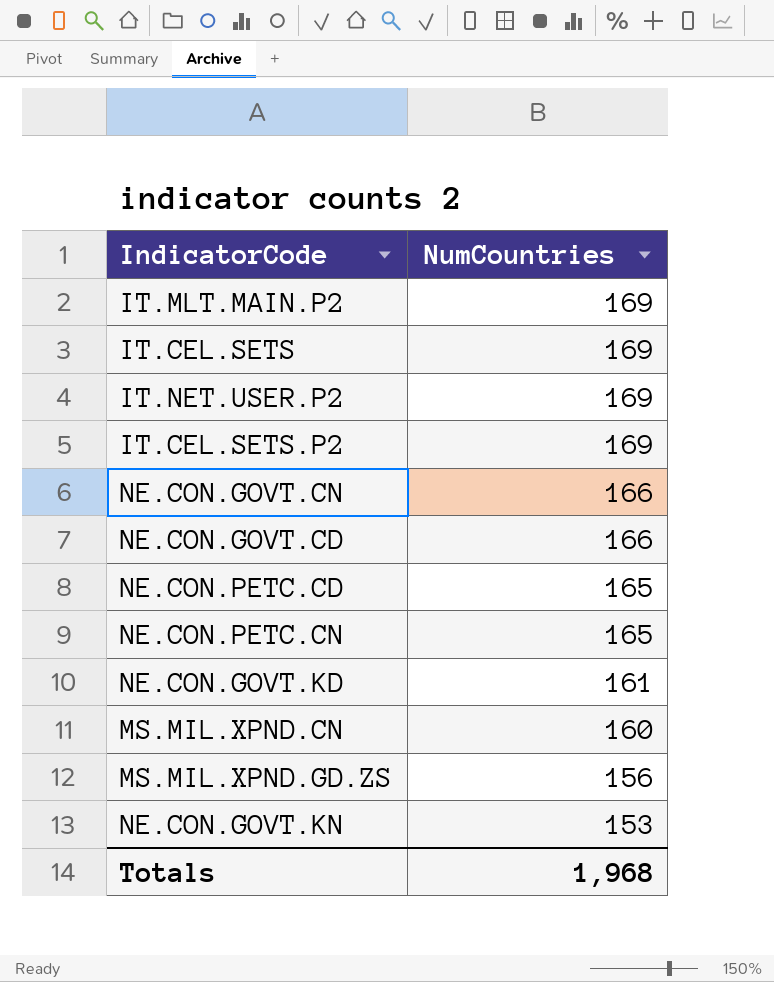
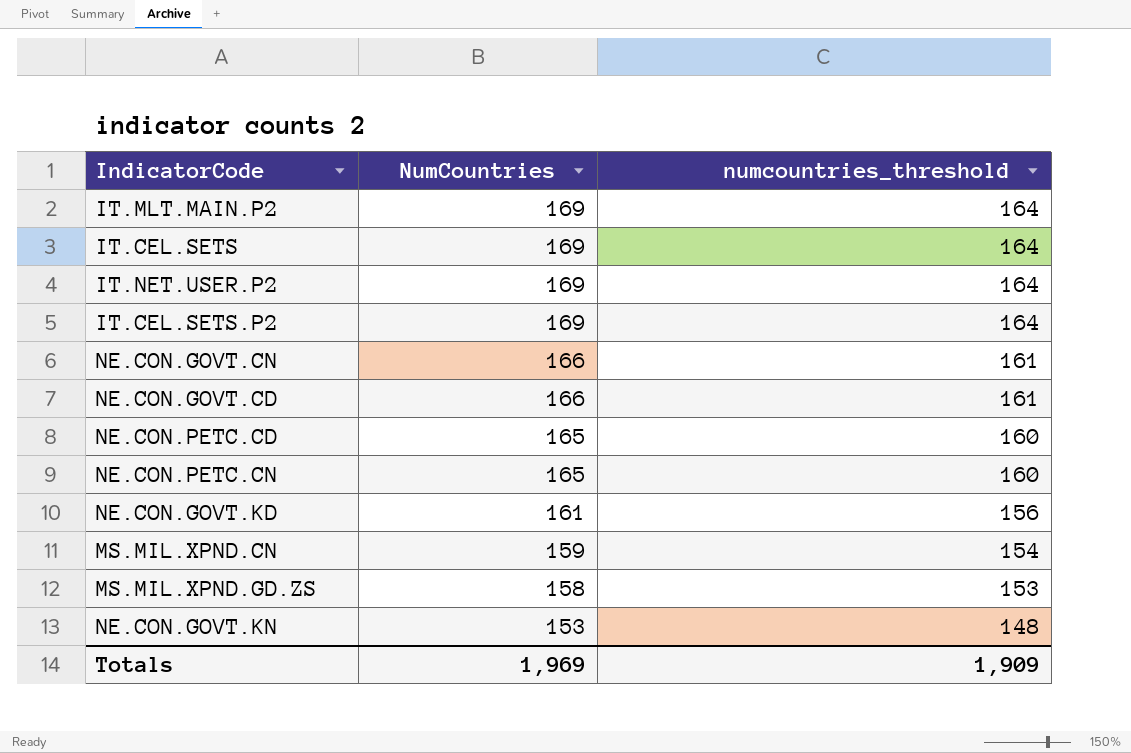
column numcountries_threshold | formula: none -> [NumCountries] - 5
MS.MIL.XPND.CN | NumCountries: 160 -> 159
MS.MIL.XPND.GD.ZS | NumCountries: 156 -> 158
Totals | NumCountries: 1,968 -> 1,969

